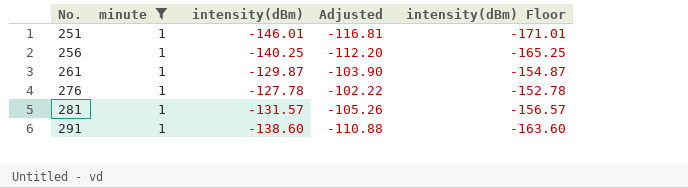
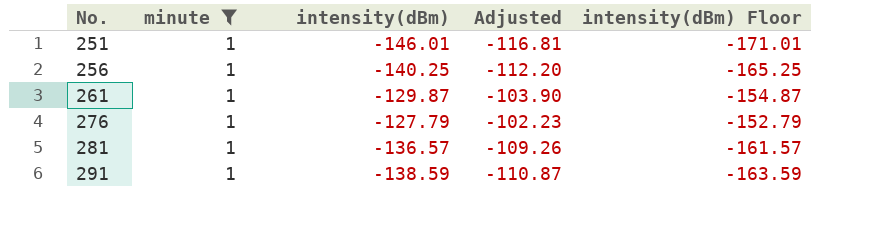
276 | intensity(dBm): -127.78 -> -127.79
276 | Adjusted: -102.22 -> -102.23
276 | intensity(dBm) Floor: -152.78 -> -152.79
281 | intensity(dBm): -131.57 -> -136.57
281 | Adjusted: -105.26 -> -109.26
281 | intensity(dBm) Floor: -156.57 -> -161.57
291 | intensity(dBm): -138.60 -> -138.59
291 | Adjusted: -110.88 -> -110.87
291 | intensity(dBm) Floor: -163.60 -> -163.59

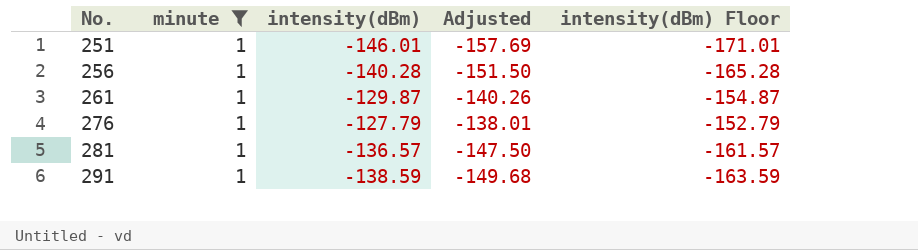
column Adjusted | formula: [intensity(dBm)] * 0.8 -> [intensity(dBm)] * 1.08
256 | intensity(dBm): -140.25 -> -140.28
256 | intensity(dBm) Floor: -165.25 -> -165.28

